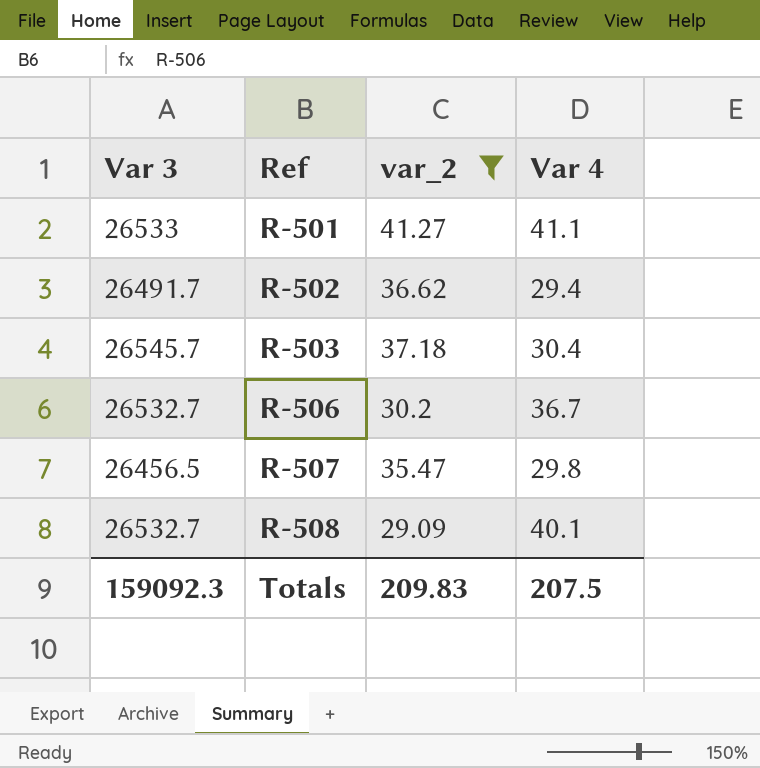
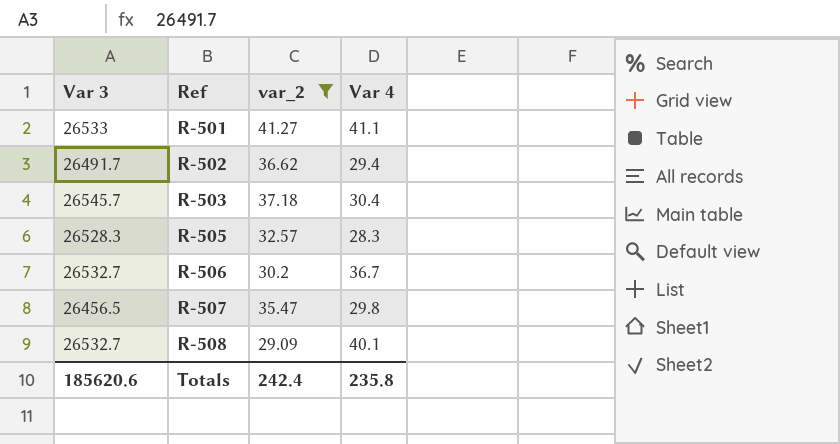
row R-505: none -> 26528.3 | 32.57 | 28.3
Totals | Var 3: 159092.3 -> 185620.6
Totals | var_2: 209.83 -> 242.4
Totals | Var 4: 207.5 -> 235.8

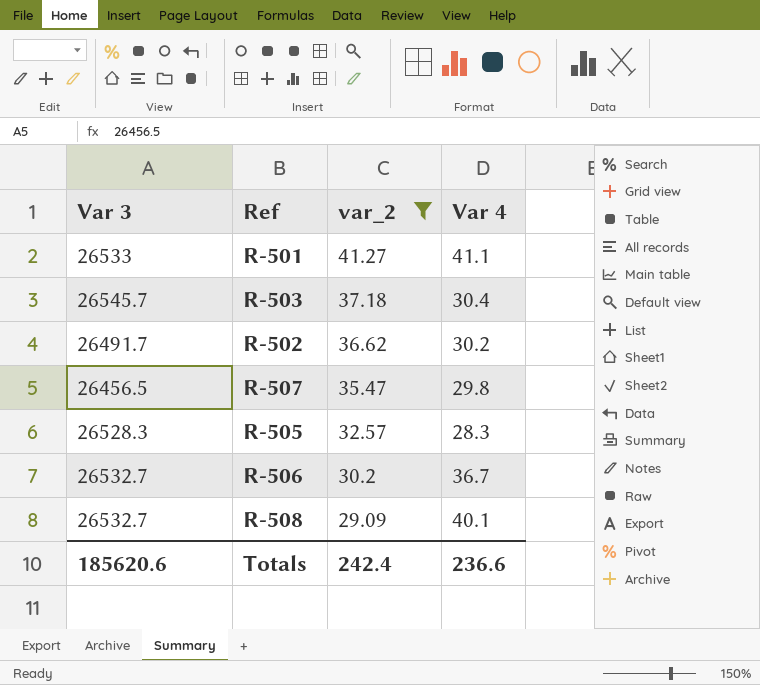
row order: Ref ascending -> var_2 descending
R-502 | Var 4: 29.4 -> 30.2
Totals | Var 4: 235.8 -> 236.6

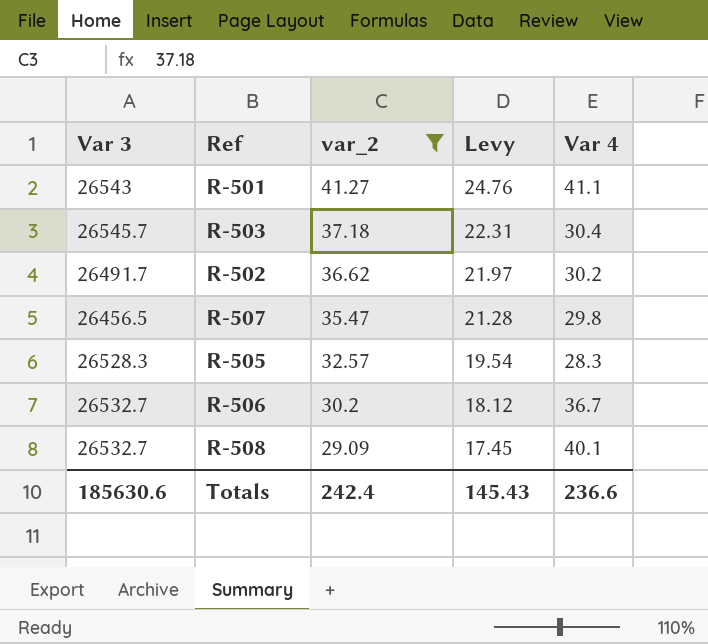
column Levy | formula: none -> [var_2] * 0.6
R-501 | Var 3: 26533 -> 26543
Totals | Var 3: 185620.6 -> 185630.6

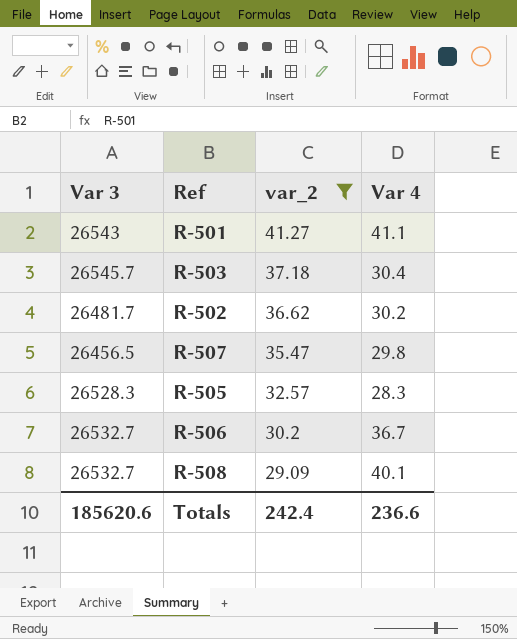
column Levy | formula: [var_2] * 0.6 -> none
R-502 | Var 3: 26491.7 -> 26481.7
Totals | Var 3: 185630.6 -> 185620.6

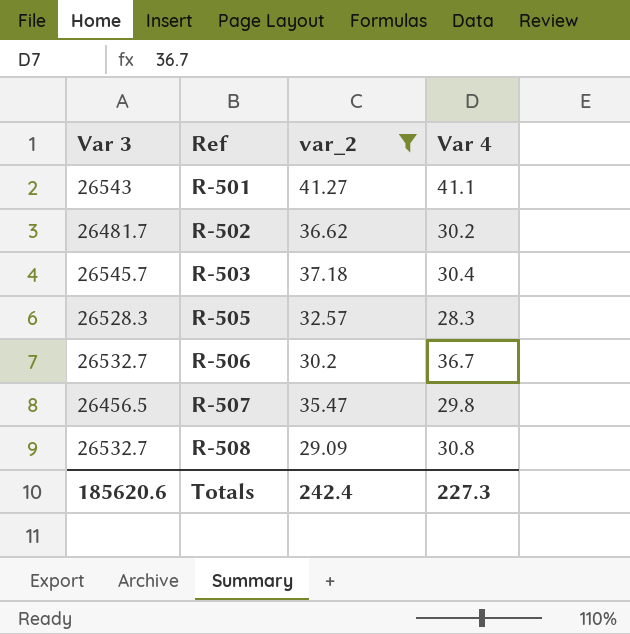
row order: var_2 descending -> Ref ascending
R-508 | Var 4: 40.1 -> 30.8
Totals | Var 4: 236.6 -> 227.3

